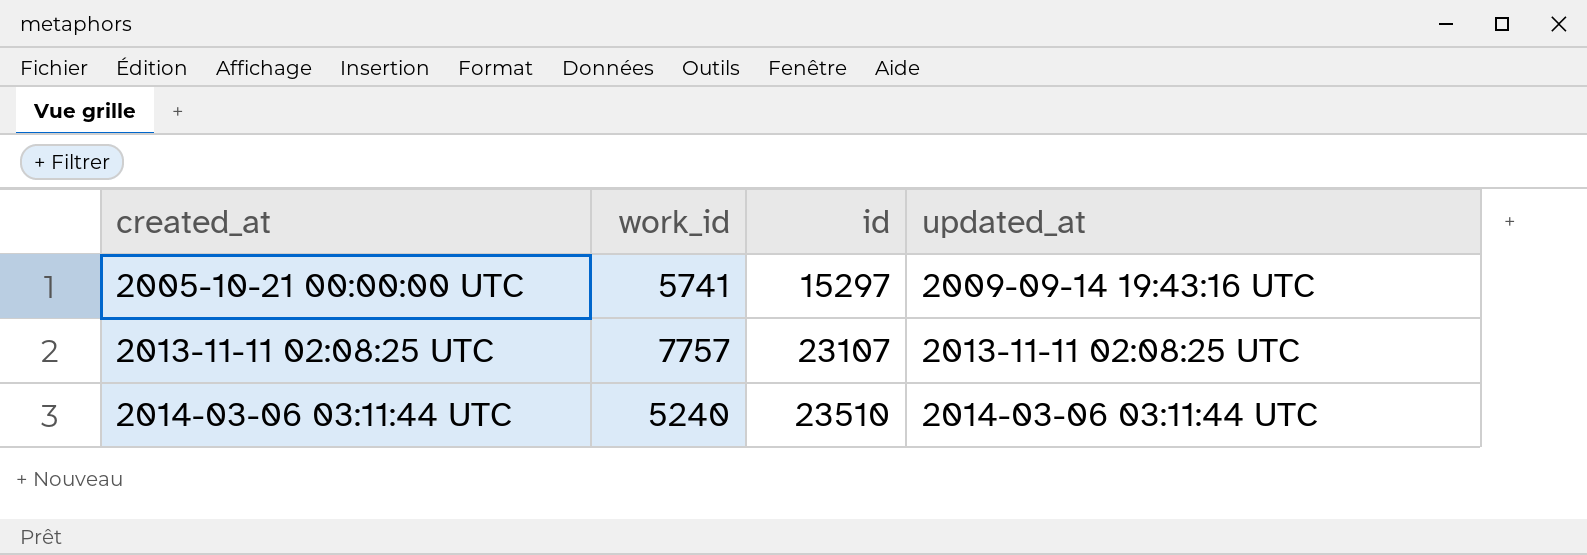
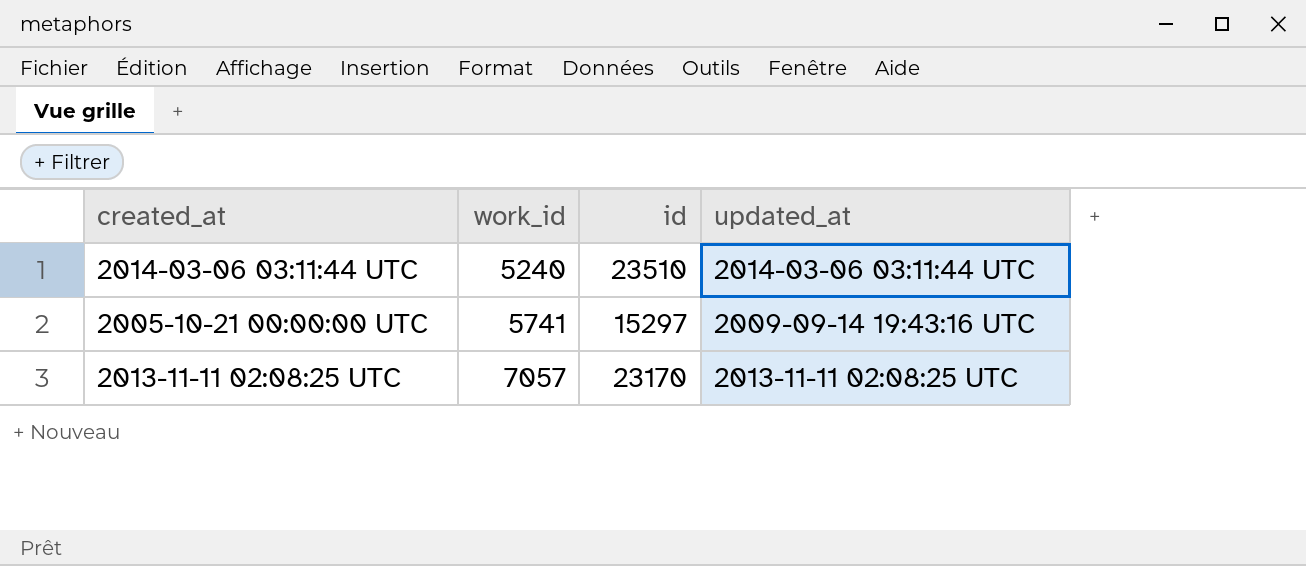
row order: created_at ascending -> work_id ascending
2013-11-11 02:08:25 UTC | work_id: 7757 -> 7057
2013-11-11 02:08:25 UTC | id: 23107 -> 23170

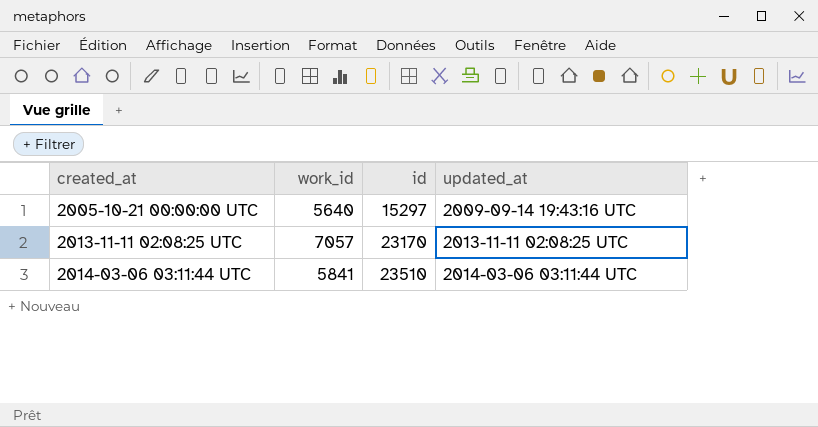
row order: work_id ascending -> created_at ascending
2005-10-21 00:00:00 UTC | work_id: 5741 -> 5640
2014-03-06 03:11:44 UTC | work_id: 5240 -> 5841

